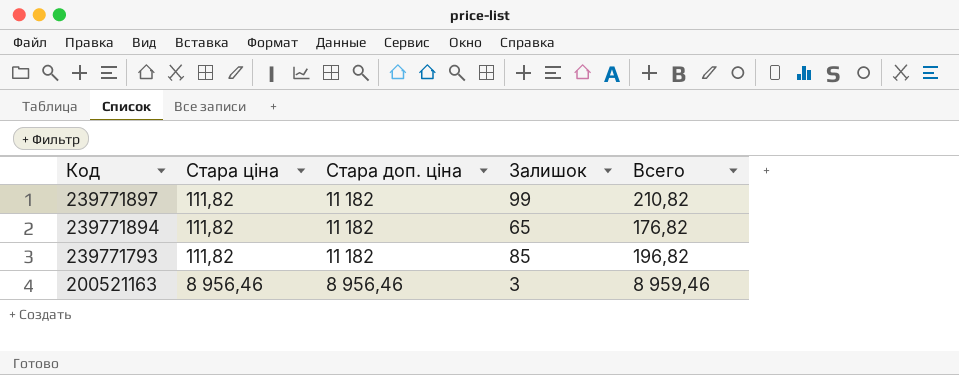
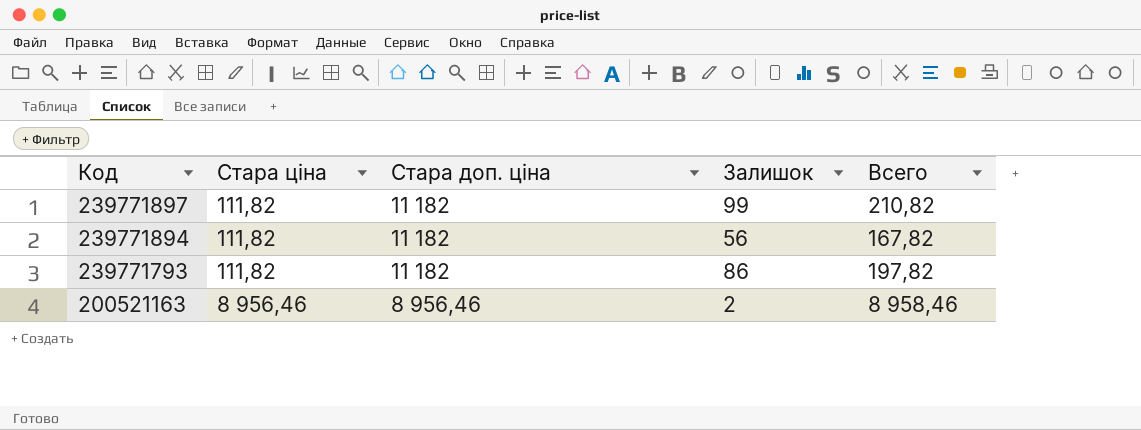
239771894 | Залишок: 65 -> 56
239771894 | Всего: 176,82 -> 167,82
239771793 | Залишок: 85 -> 86
239771793 | Всего: 196,82 -> 197,82
200521163 | Залишок: 3 -> 2
200521163 | Всего: 8 959,46 -> 8 958,46

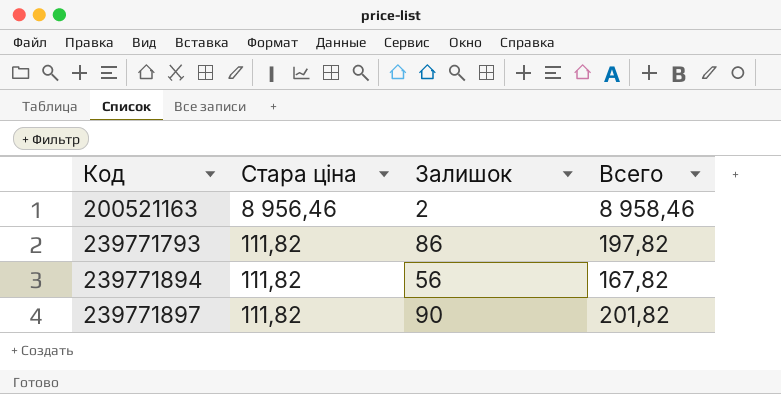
row order: Код descending -> Код ascending
column Стара доп. ціна | position: 3 -> none
239771897 | Залишок: 99 -> 90
239771897 | Всего: 210,82 -> 201,82

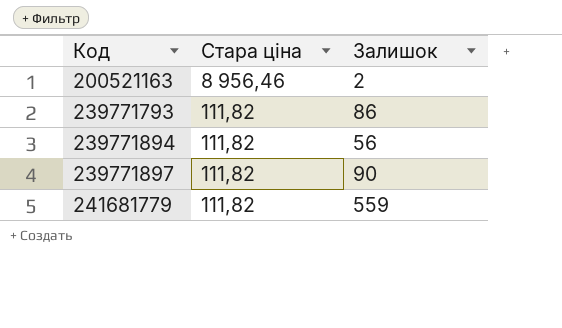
column Всего | formula: [Стара ціна] + [Залишок] -> none
row 241681779: none -> 111,82 | 559

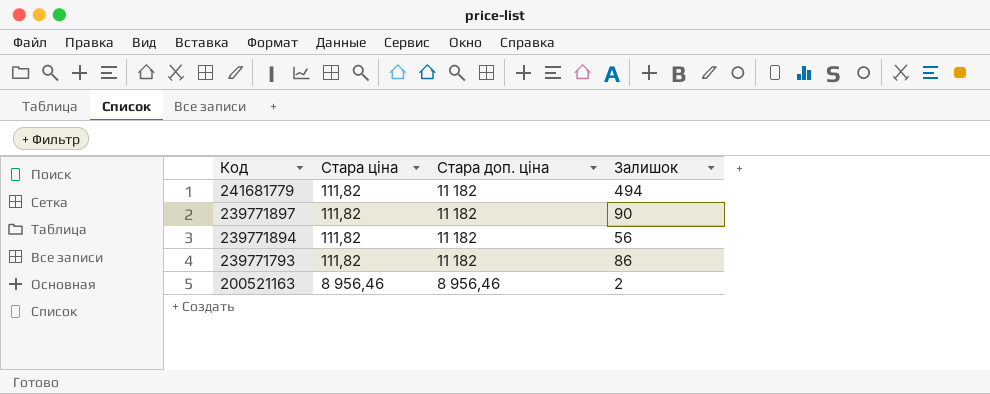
row order: Код ascending -> Код descending
column Стара доп. ціна | position: none -> 3
241681779 | Залишок: 559 -> 494

